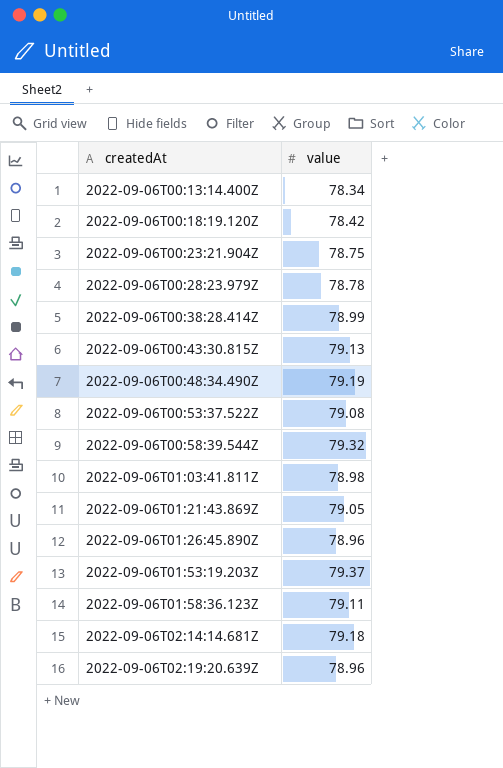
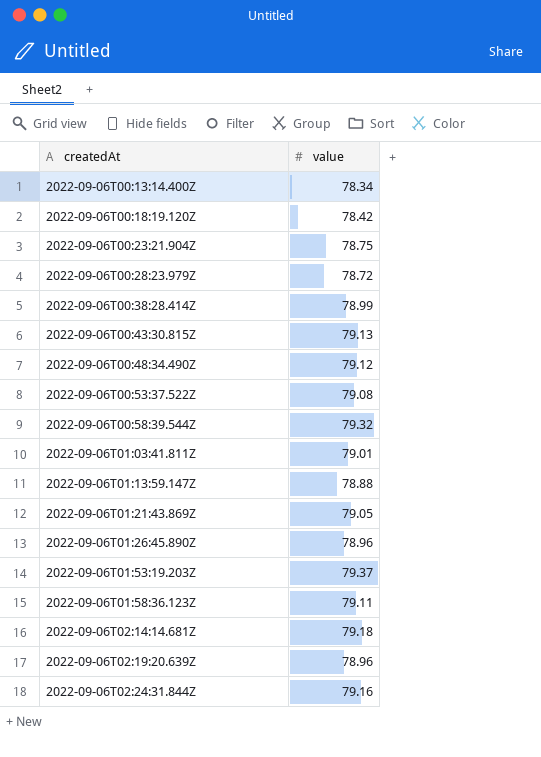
2022-09-06T00:28:23.979Z | value: 78.78 -> 78.72
2022-09-06T00:48:34.490Z | value: 79.19 -> 79.12
2022-09-06T01:03:41.811Z | value: 78.98 -> 79.01
row 2022-09-06T01:13:59.147Z: none -> 78.88
row 2022-09-06T02:24:31.844Z: none -> 79.16

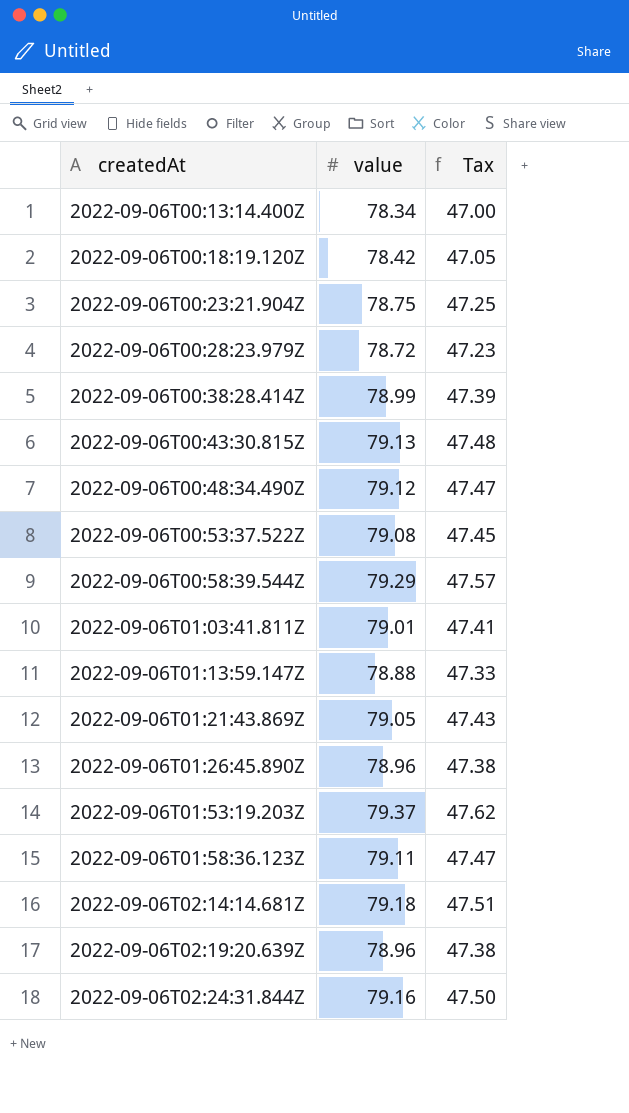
column Tax | formula: none -> [value] * 0.6
2022-09-06T00:58:39.544Z | value: 79.32 -> 79.29

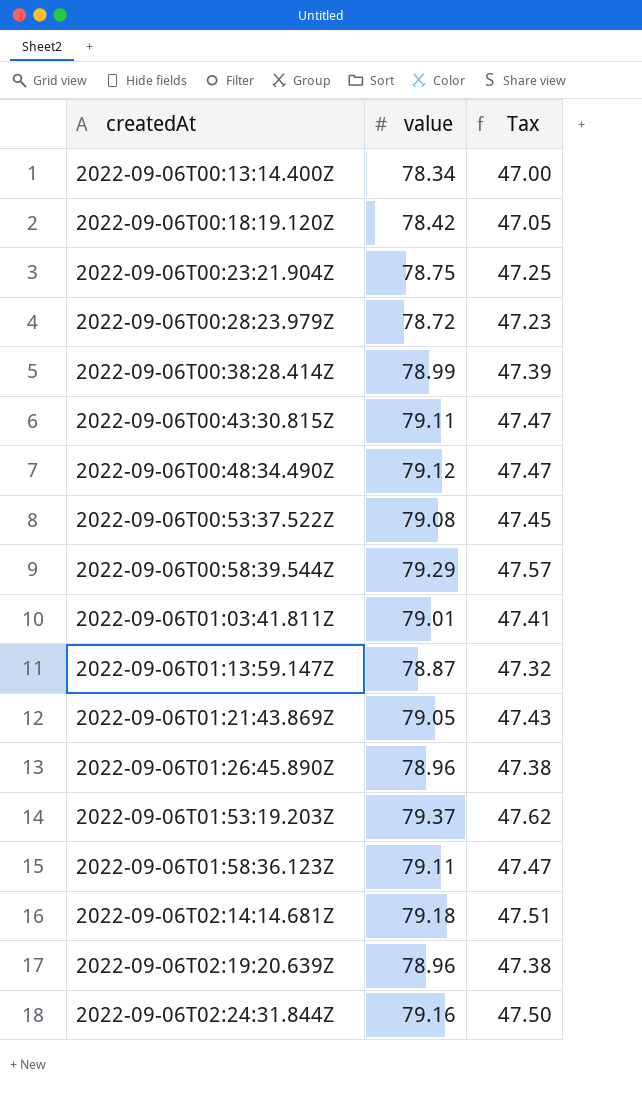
2022-09-06T00:43:30.815Z | value: 79.13 -> 79.11
2022-09-06T00:43:30.815Z | Tax: 47.48 -> 47.47
2022-09-06T01:13:59.147Z | value: 78.88 -> 78.87
2022-09-06T01:13:59.147Z | Tax: 47.33 -> 47.32

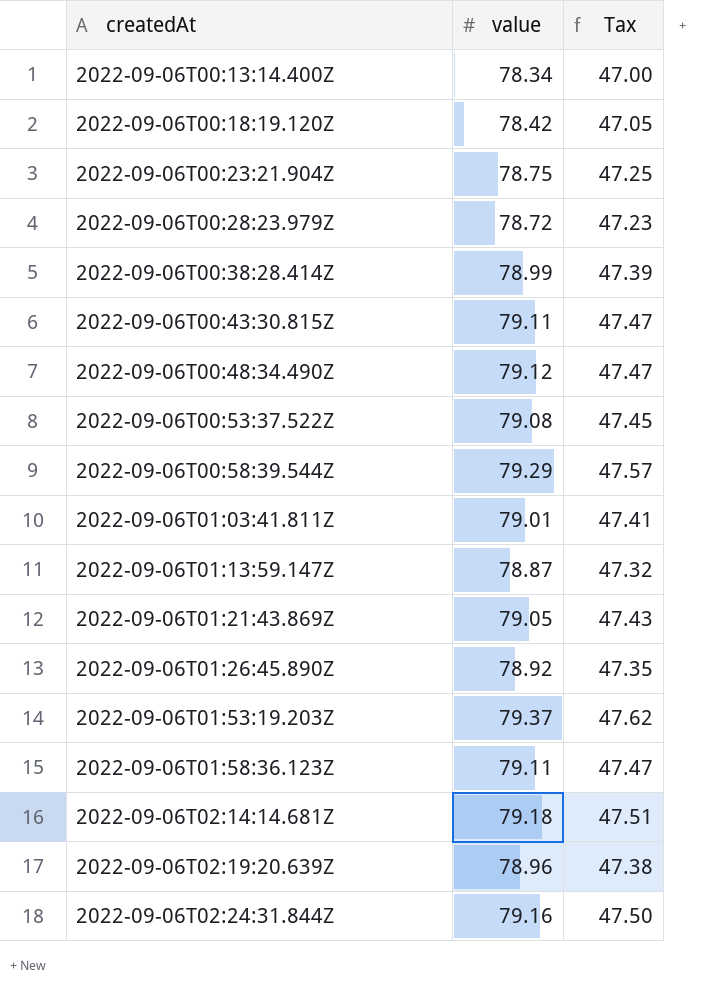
2022-09-06T01:26:45.890Z | value: 78.96 -> 78.92
2022-09-06T01:26:45.890Z | Tax: 47.38 -> 47.35

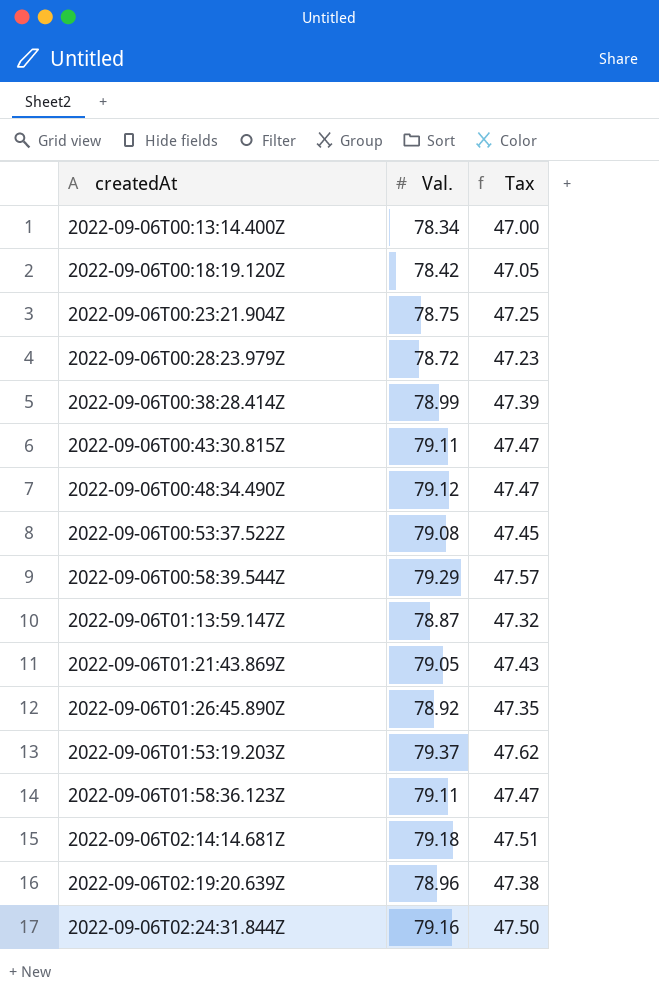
column name: value -> Val.
row 2022-09-06T01:03:41.811Z: 79.01 | 47.41 -> none

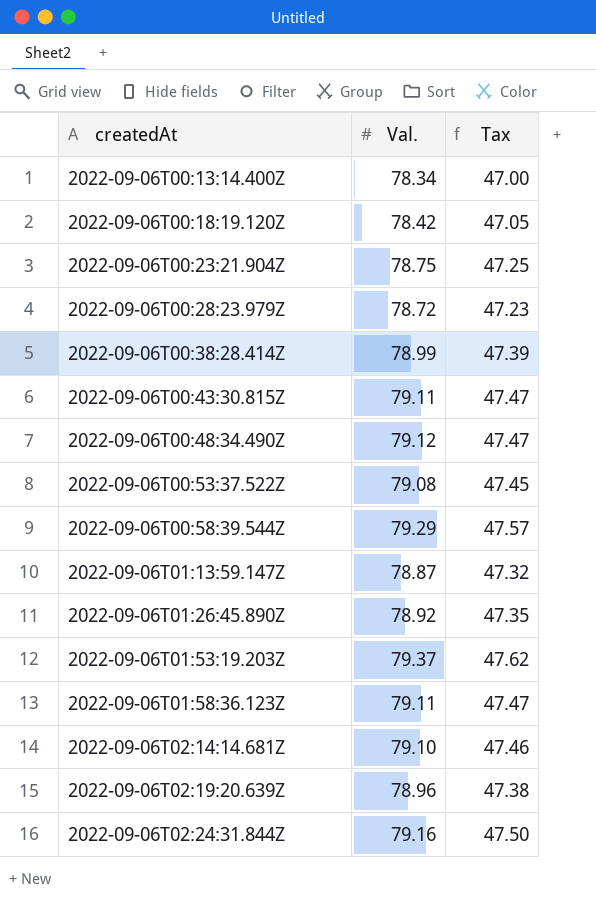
row 2022-09-06T01:21:43.869Z: 79.05 | 47.43 -> none
2022-09-06T02:14:14.681Z | Val.: 79.18 -> 79.10
2022-09-06T02:14:14.681Z | Tax: 47.51 -> 47.46

